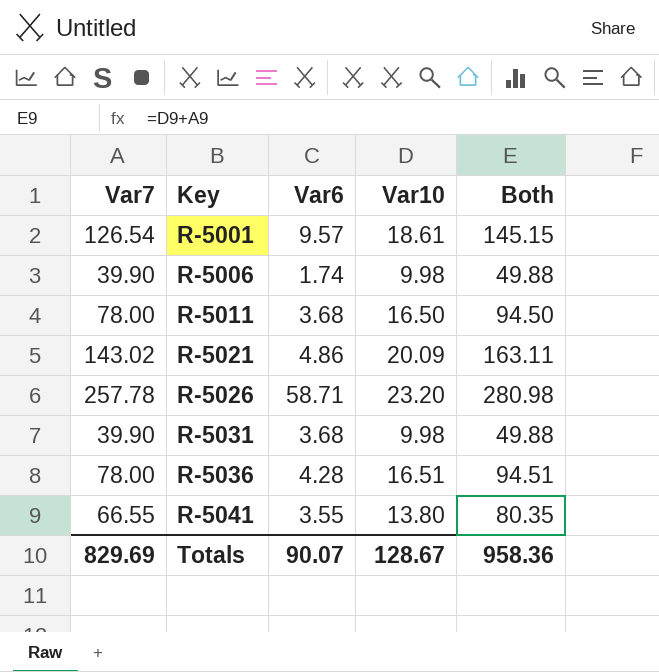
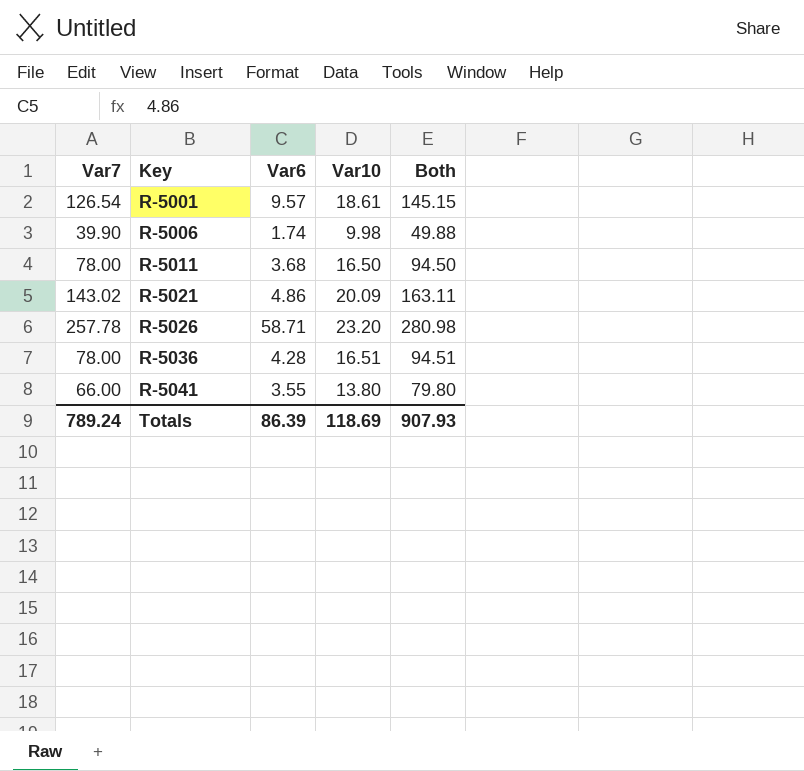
row R-5031: 39.90 | 3.68 | 9.98 | 49.88 -> none
R-5041 | Var7: 66.55 -> 66.00
R-5041 | Both: 80.35 -> 79.80
Totals | Var7: 829.69 -> 789.24
Totals | Var6: 90.07 -> 86.39
Totals | Var10: 128.67 -> 118.69
Totals | Both: 958.36 -> 907.93

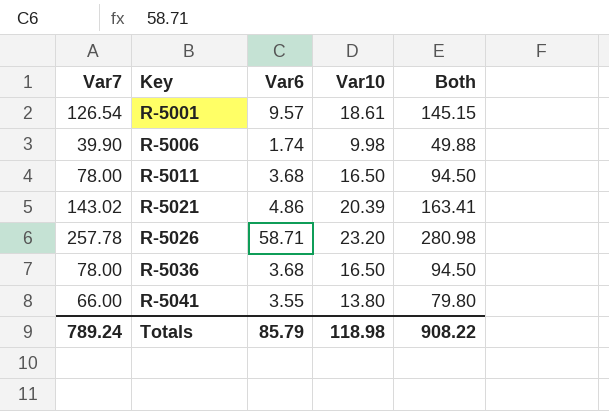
R-5021 | Var10: 20.09 -> 20.39
R-5021 | Both: 163.11 -> 163.41
R-5036 | Var6: 4.28 -> 3.68
R-5036 | Var10: 16.51 -> 16.50
R-5036 | Both: 94.51 -> 94.50
Totals | Var6: 86.39 -> 85.79
Totals | Var10: 118.69 -> 118.98
Totals | Both: 907.93 -> 908.22

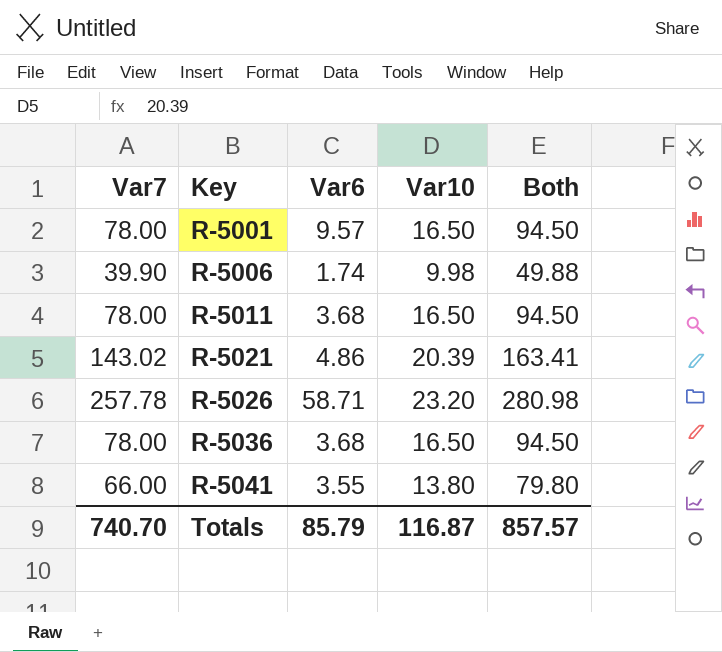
R-5001 | Var7: 126.54 -> 78.00
R-5001 | Var10: 18.61 -> 16.50
R-5001 | Both: 145.15 -> 94.50
Totals | Var7: 789.24 -> 740.70
Totals | Var10: 118.98 -> 116.87
Totals | Both: 908.22 -> 857.57

